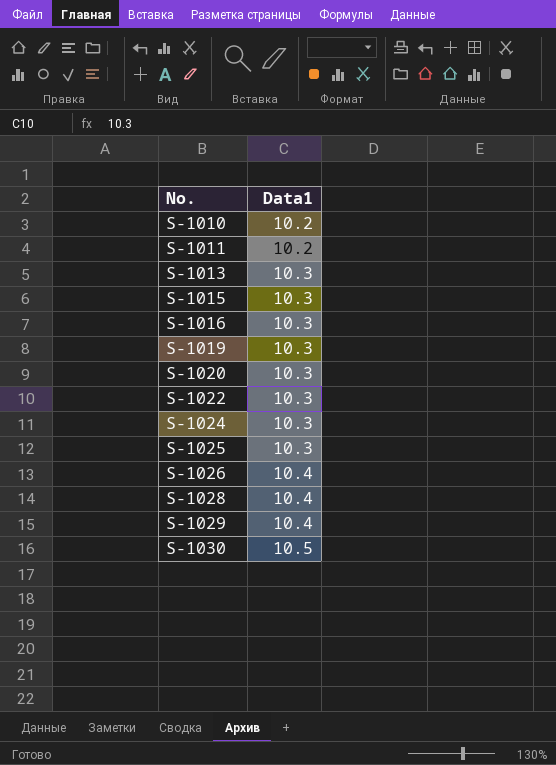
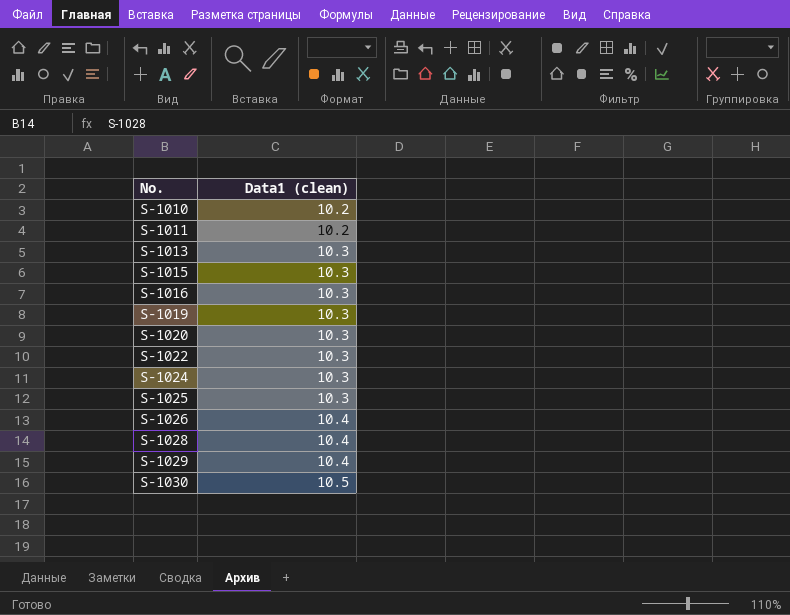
column name: Data1 -> Data1 (clean)

